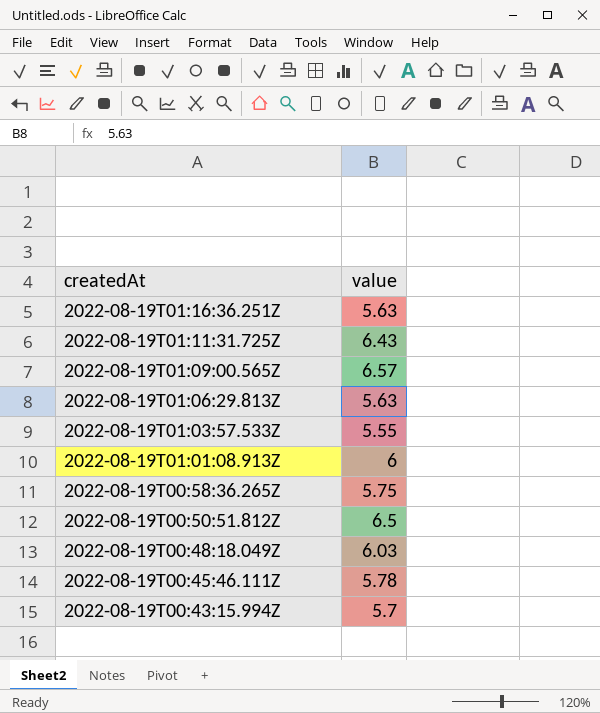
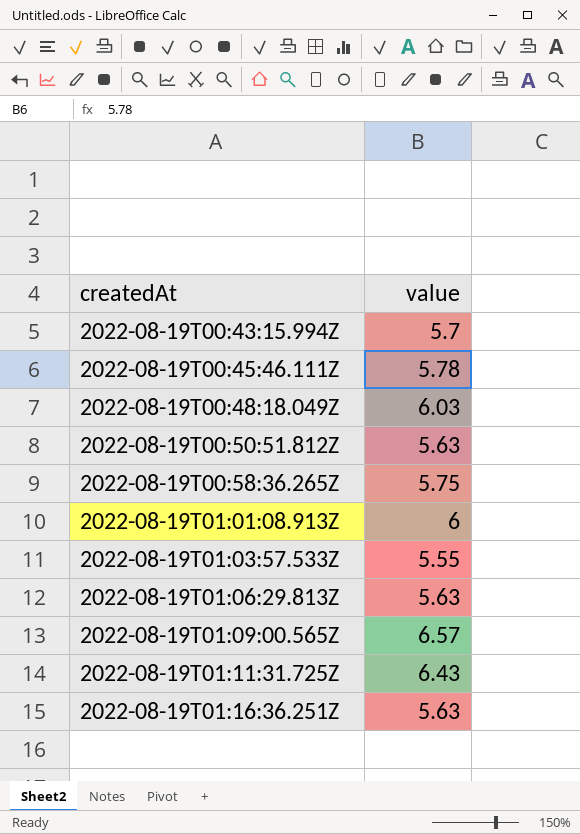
row order: createdAt descending -> createdAt ascending
2022-08-19T00:50:51.812Z | value: 6.5 -> 5.63

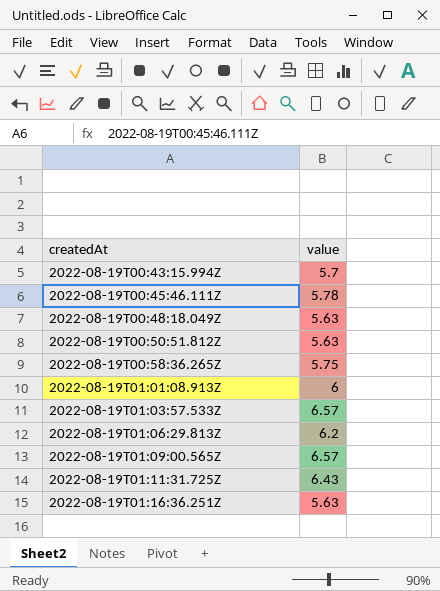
2022-08-19T00:48:18.049Z | value: 6.03 -> 5.63
2022-08-19T01:03:57.533Z | value: 5.55 -> 6.57
2022-08-19T01:06:29.813Z | value: 5.63 -> 6.2

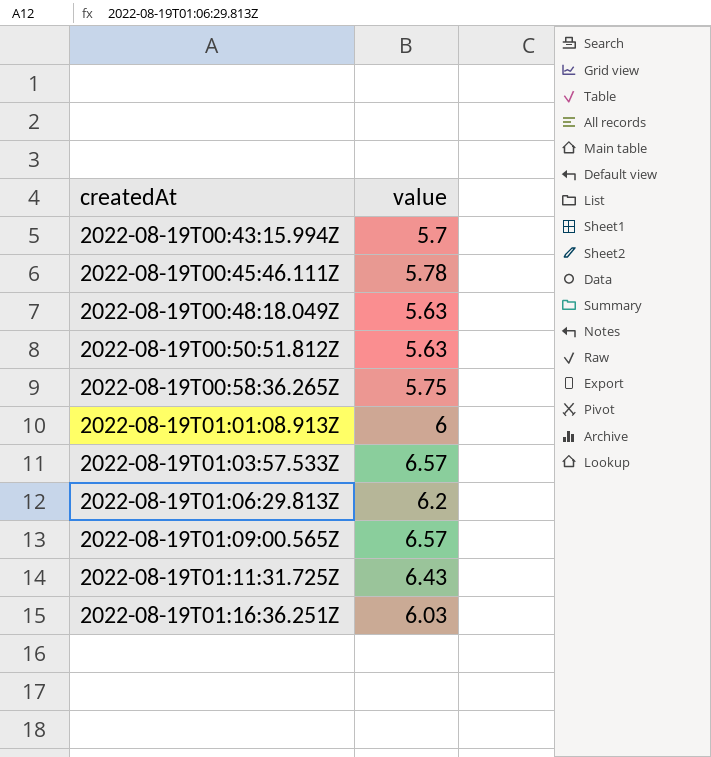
2022-08-19T01:16:36.251Z | value: 5.63 -> 6.03

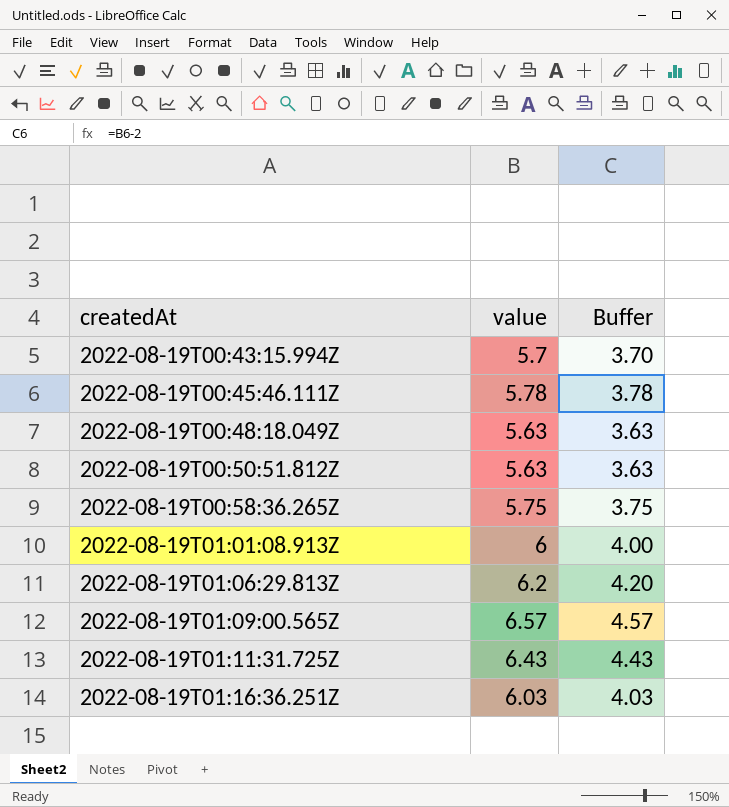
column Buffer | formula: none -> [value] - 2
row 2022-08-19T01:03:57.533Z: 6.57 -> none

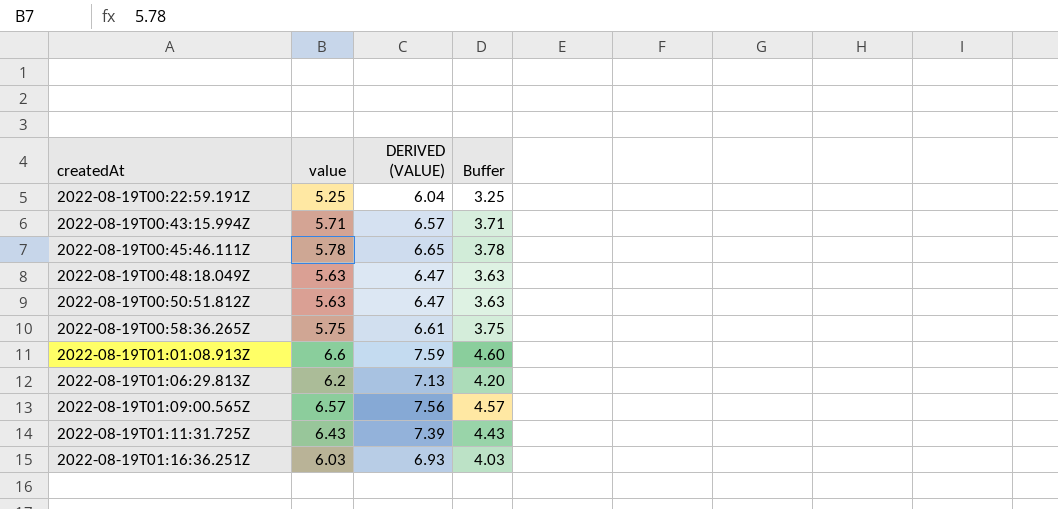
column DERIVED (VALUE) | formula: none -> [value] * 1.15
row 2022-08-19T00:22:59.191Z: none -> 5.25 | 6.04 | 3.25
2022-08-19T00:43:15.994Z | value: 5.7 -> 5.71
2022-08-19T00:43:15.994Z | Buffer: 3.70 -> 3.71
2022-08-19T01:01:08.913Z | value: 6 -> 6.6
2022-08-19T01:01:08.913Z | Buffer: 4.00 -> 4.60

